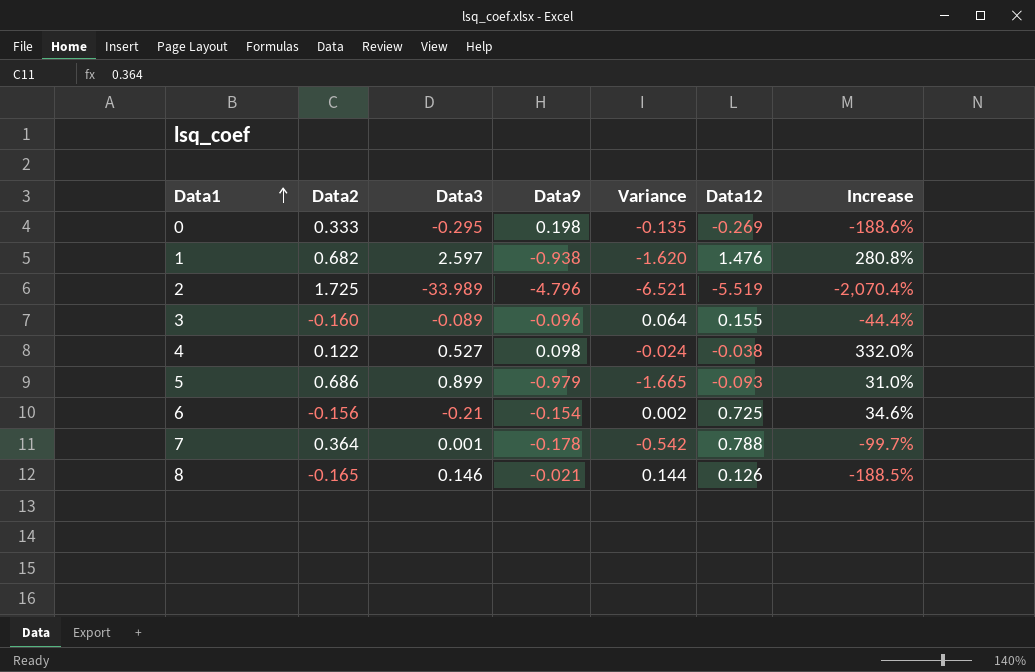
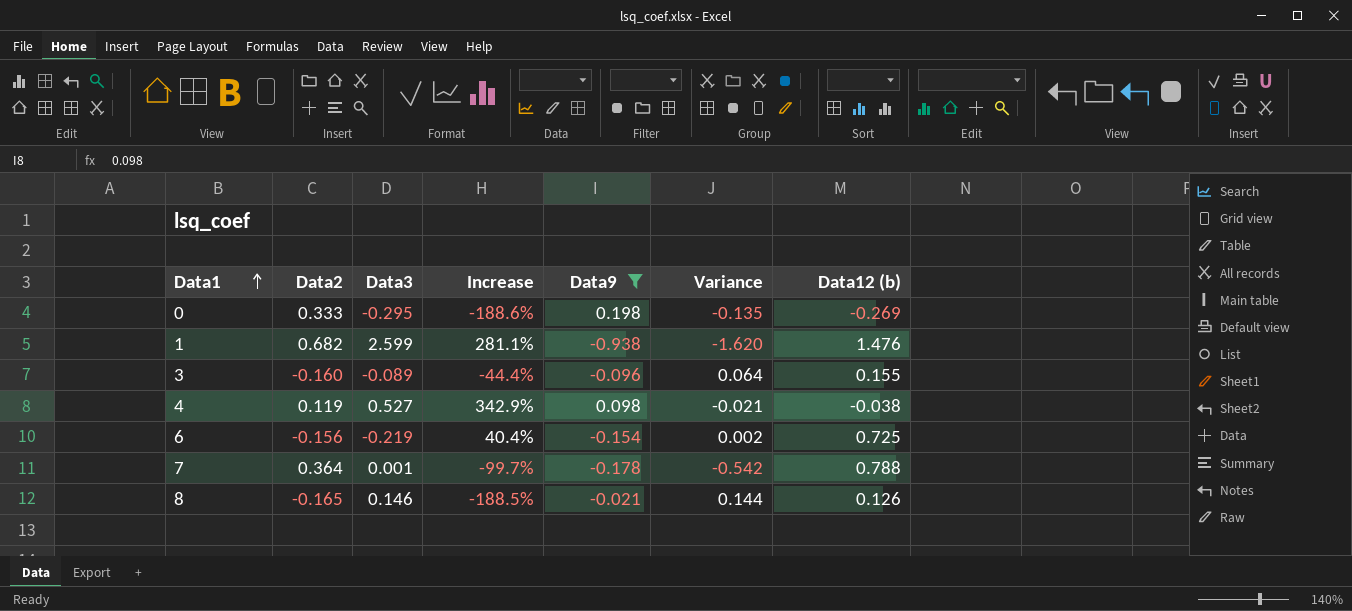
filter: none -> Data9 >= -0.938
column Increase | position: 7 -> 4
column name: Data12 -> Data12 (b)
1 | Data3: 2.597 -> 2.599
1 | Increase: 280.8% -> 281.1%
4 | Data2: 0.122 -> 0.119
4 | Increase: 332.0% -> 342.9%
4 | Variance: -0.024 -> -0.021
6 | Data3: -0.21 -> -0.219
6 | Increase: 34.6% -> 40.4%

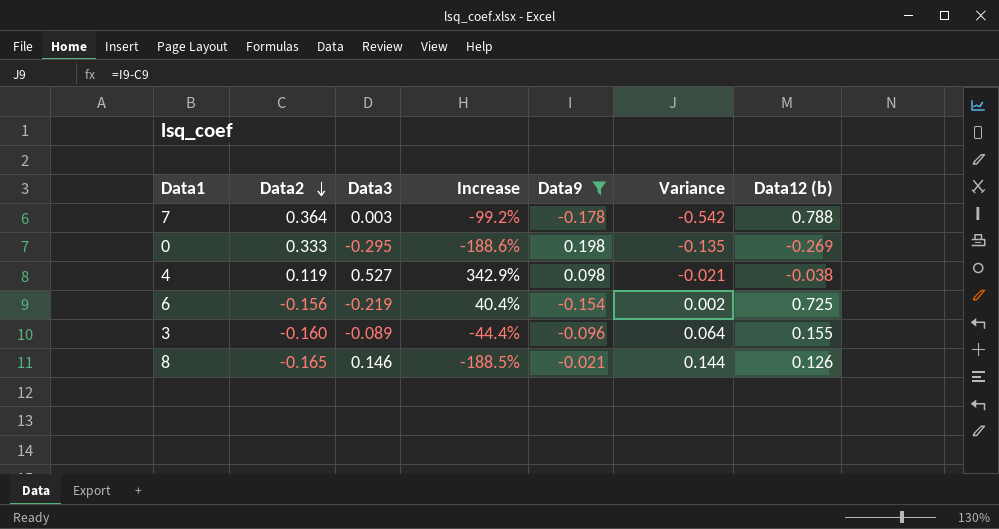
row order: Data1 ascending -> Data2 descending
row 1: 0.682 | 2.599 | 281.1% | -0.938 | -1.620 | 1.476 -> none
7 | Data3: 0.001 -> 0.003
7 | Increase: -99.7% -> -99.2%

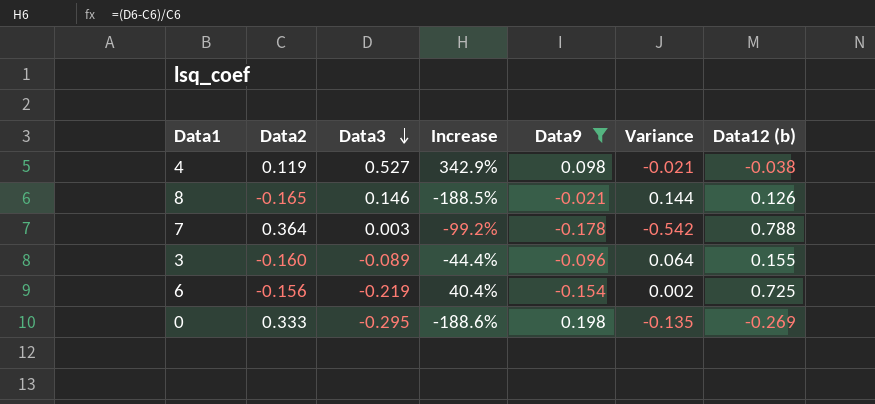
row order: Data2 descending -> Data3 descending

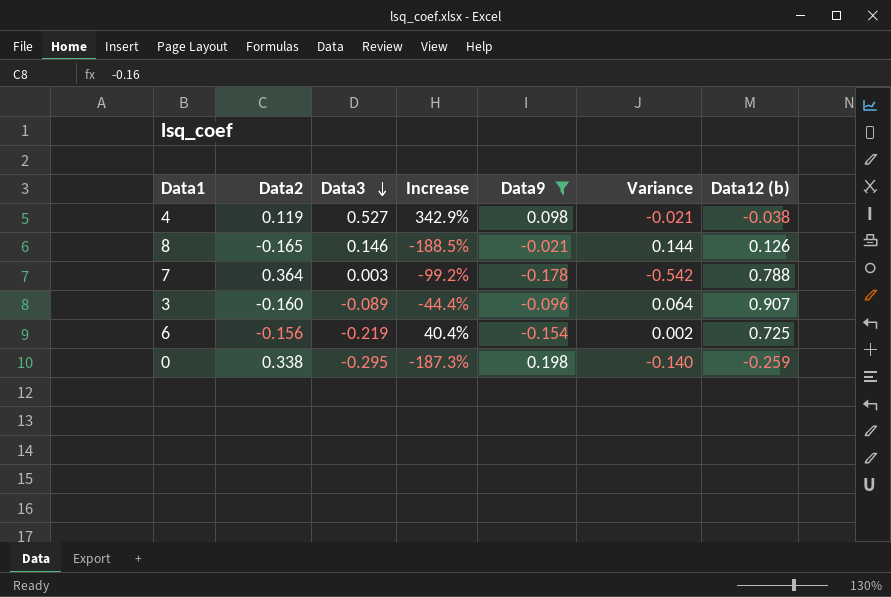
3 | Data12 (b): 0.155 -> 0.907
0 | Data2: 0.333 -> 0.338
0 | Increase: -188.6% -> -187.3%
0 | Variance: -0.135 -> -0.140
0 | Data12 (b): -0.269 -> -0.259

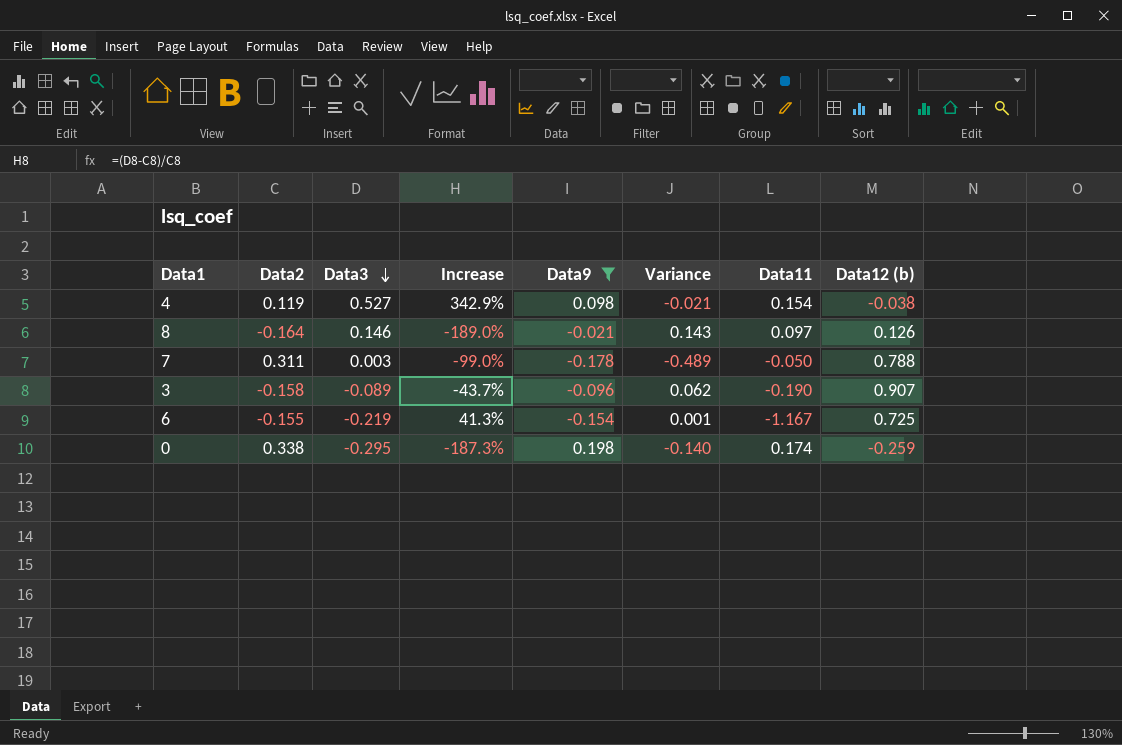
column Data11 | position: none -> 7
8 | Data2: -0.165 -> -0.164
8 | Increase: -188.5% -> -189.0%
8 | Variance: 0.144 -> 0.143
7 | Data2: 0.364 -> 0.311
7 | Increase: -99.2% -> -99.0%
7 | Variance: -0.542 -> -0.489
3 | Data2: -0.160 -> -0.158
3 | Increase: -44.4% -> -43.7%
3 | Variance: 0.064 -> 0.062
6 | Data2: -0.156 -> -0.155
6 | Increase: 40.4% -> 41.3%
6 | Variance: 0.002 -> 0.001

